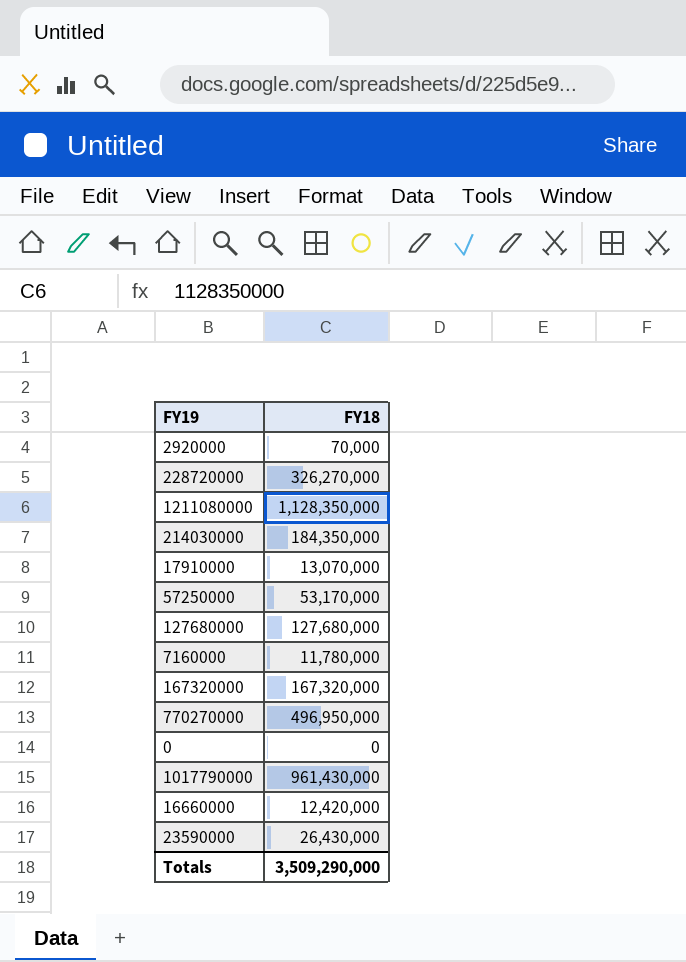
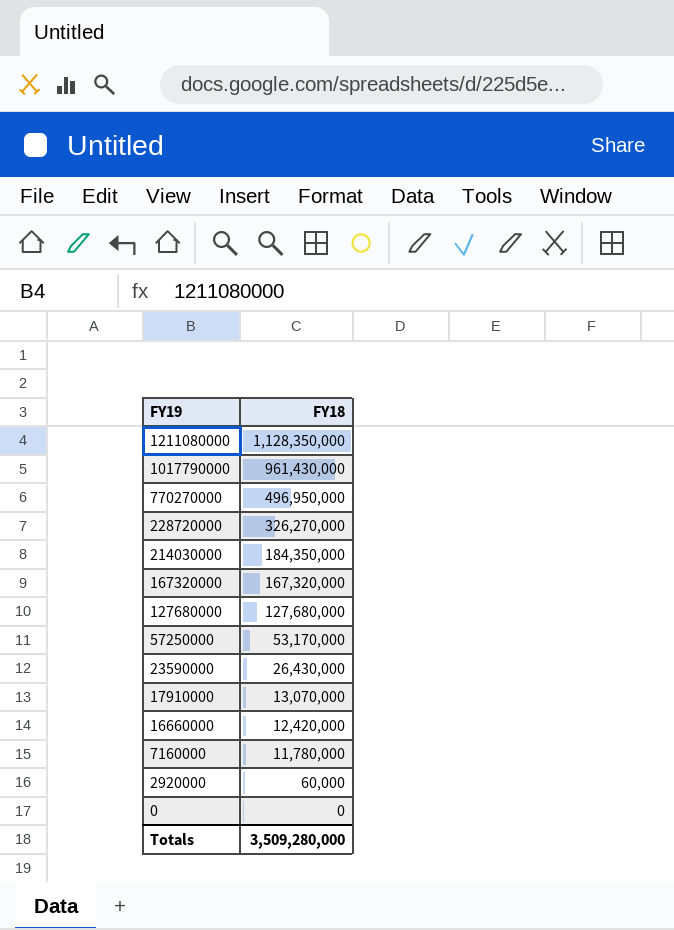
row order: none -> FY19 descending
2920000 | FY18: 70,000 -> 60,000
Totals | FY18: 3,509,290,000 -> 3,509,280,000

